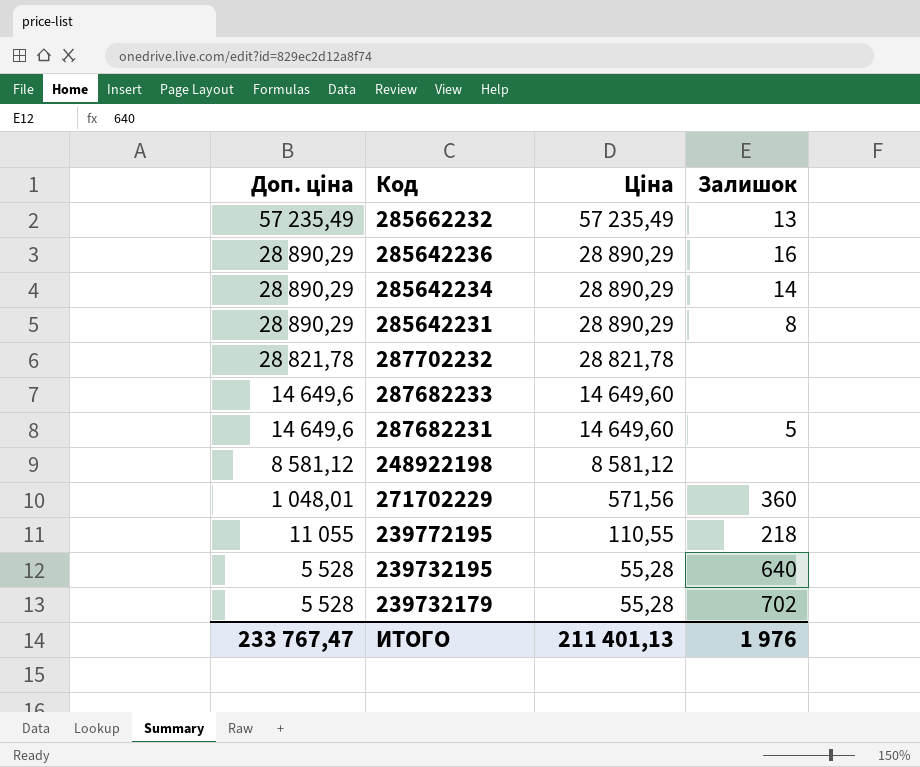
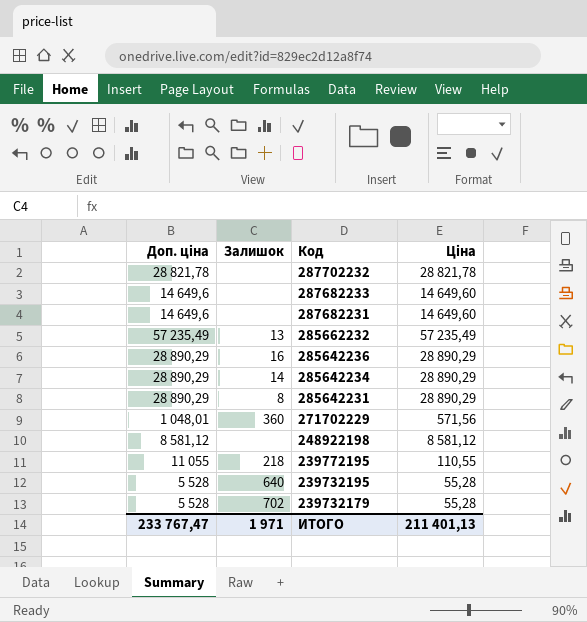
row order: Ціна descending -> Код descending
column Залишок | position: 4 -> 2
287682231 | Залишок: 5 -> none
ИТОГО | Залишок: 1 976 -> 1 971

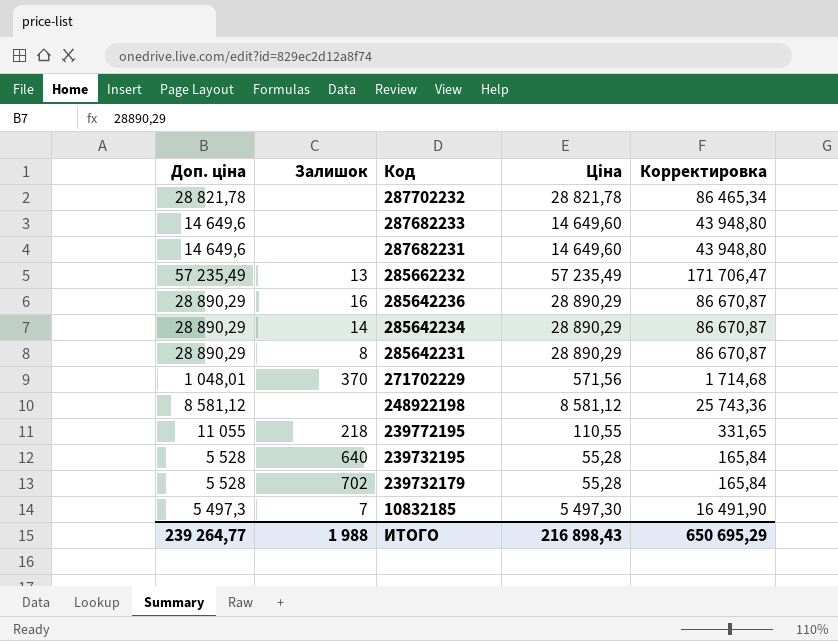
column Корректировка | formula: none -> [Ціна] * 3
271702229 | Залишок: 360 -> 370
row 10832185: none -> 5 497,3 | 7 | 5 497,30 | 16 491,90
ИТОГО | Доп. ціна: 233 767,47 -> 239 264,77
ИТОГО | Залишок: 1 971 -> 1 988
ИТОГО | Ціна: 211 401,13 -> 216 898,43

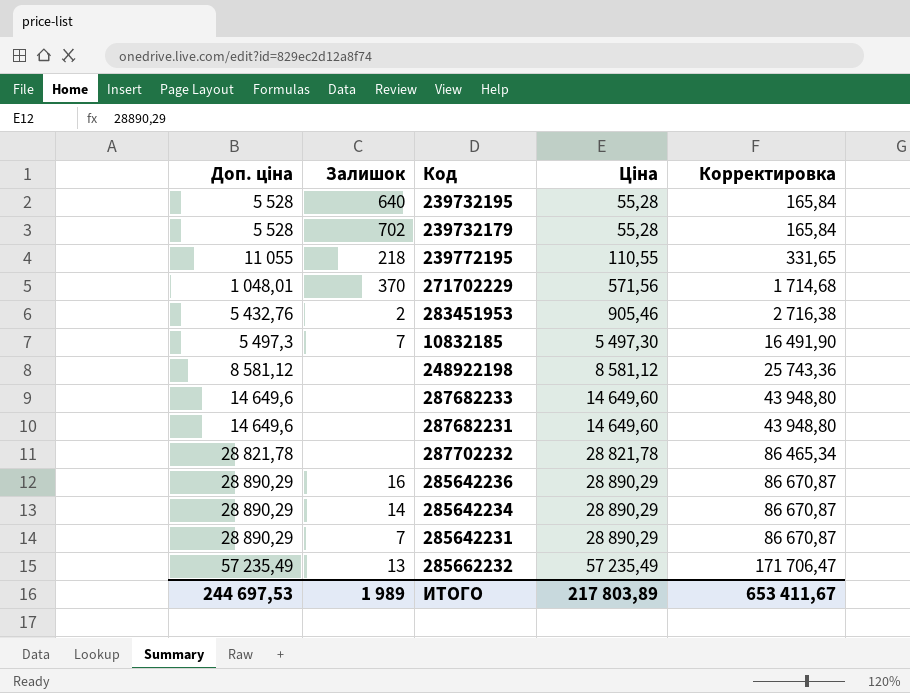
row order: Код descending -> Ціна ascending
row 283451953: none -> 5 432,76 | 2 | 905,46 | 2 716,38
285642231 | Залишок: 8 -> 7
ИТОГО | Доп. ціна: 239 264,77 -> 244 697,53
ИТОГО | Залишок: 1 988 -> 1 989
ИТОГО | Ціна: 216 898,43 -> 217 803,89
ИТОГО | Корректировка: 650 695,29 -> 653 411,67

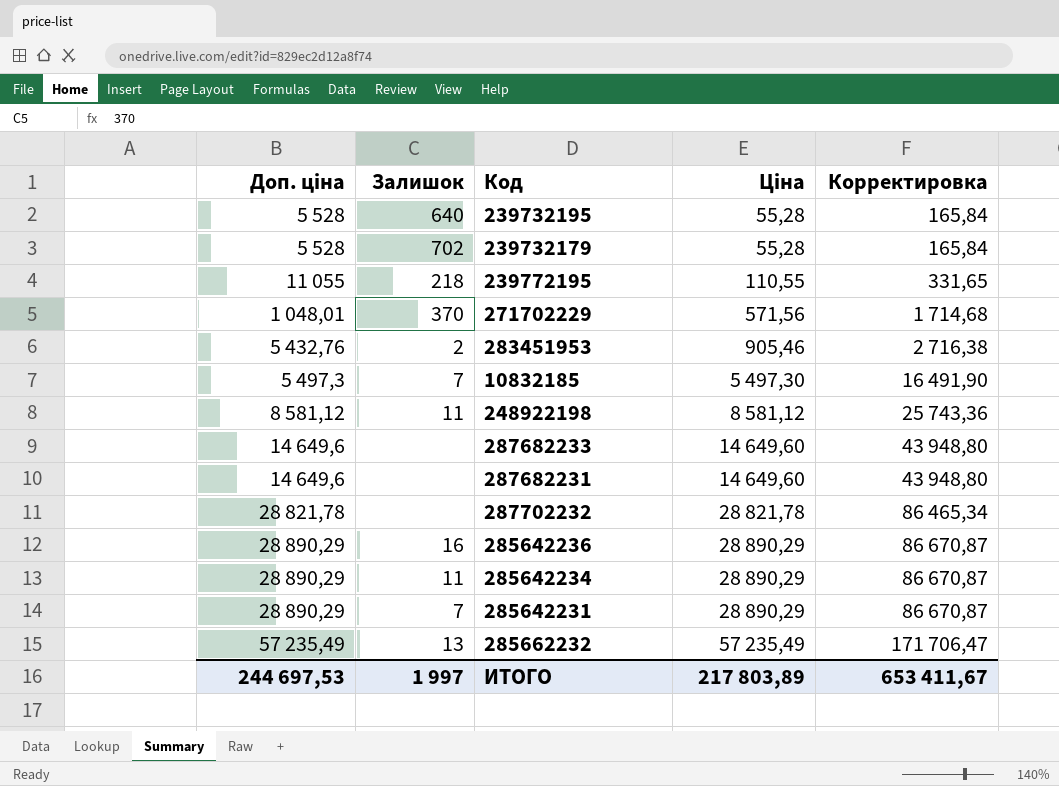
248922198 | Залишок: none -> 11
285642234 | Залишок: 14 -> 11
ИТОГО | Залишок: 1 989 -> 1 997

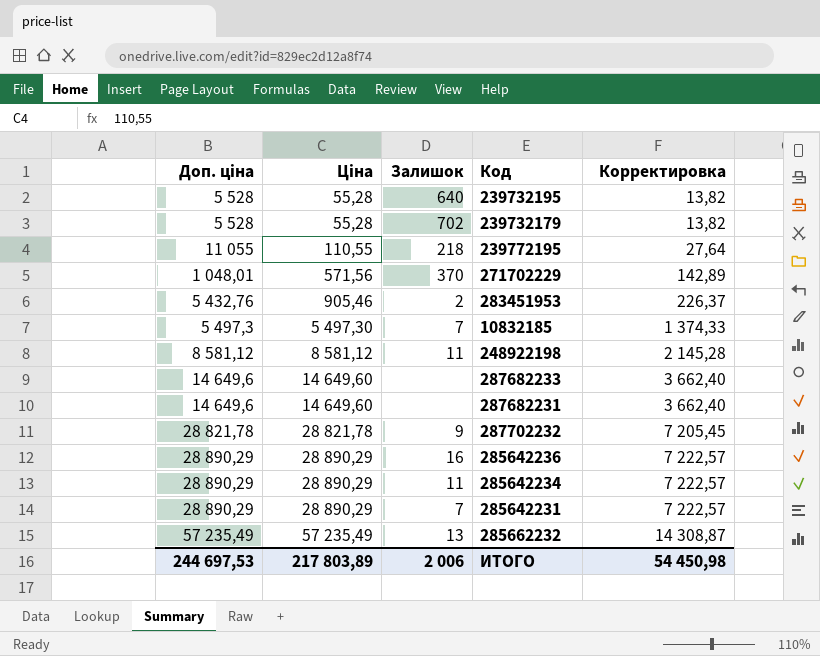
column Ціна | position: 4 -> 2
column Корректировка | formula: [Ціна] * 3 -> [Ціна] * 0,25
287702232 | Залишок: none -> 9
ИТОГО | Залишок: 1 997 -> 2 006
ИТОГО | Корректировка: 653 411,67 -> 54 450,98

